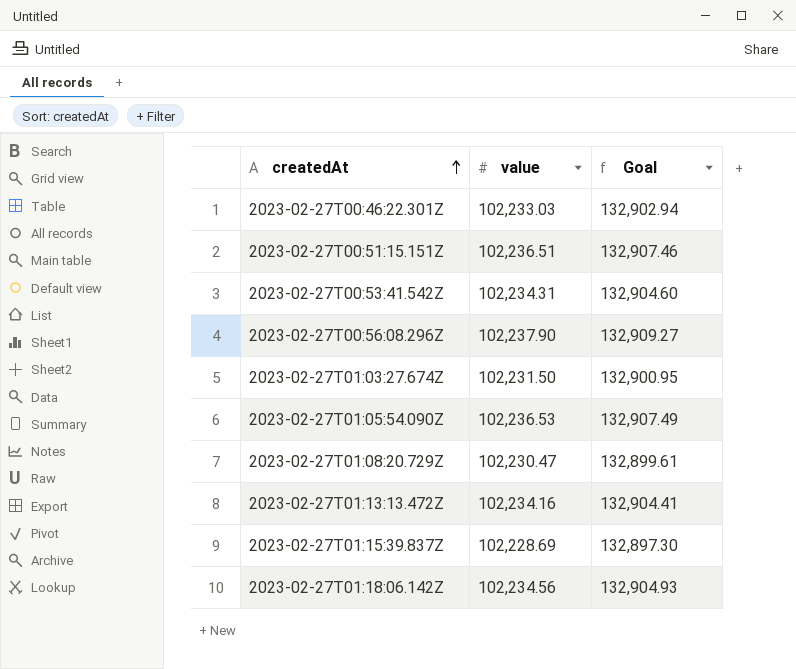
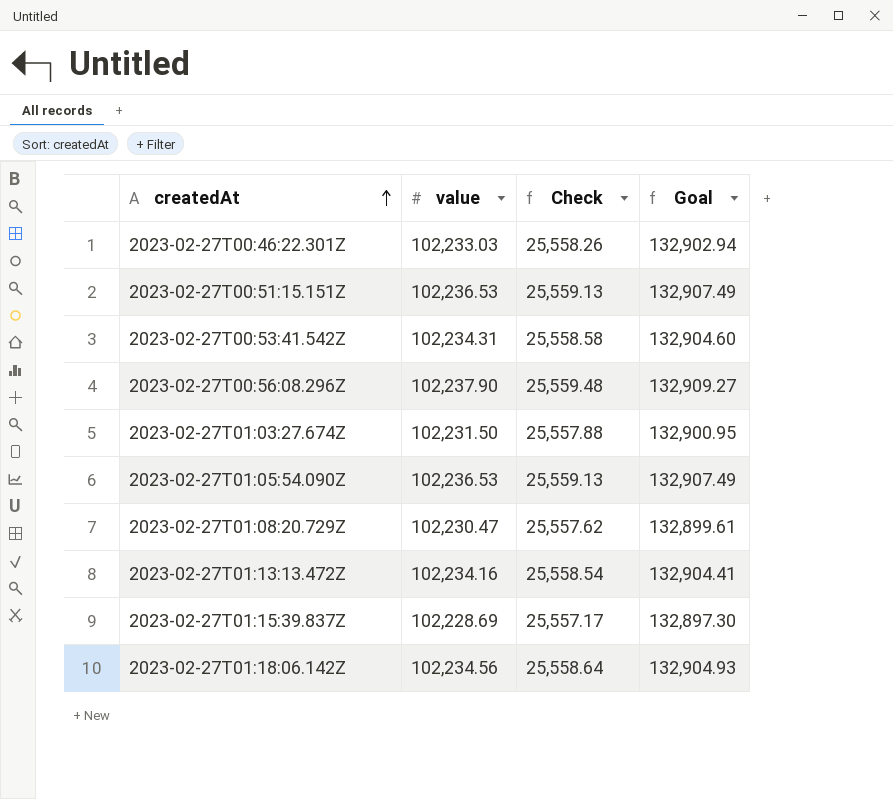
column Check | formula: none -> [value] * 0.25
2023-02-27T00:51:15.151Z | value: 102,236.51 -> 102,236.53
2023-02-27T00:51:15.151Z | Goal: 132,907.46 -> 132,907.49

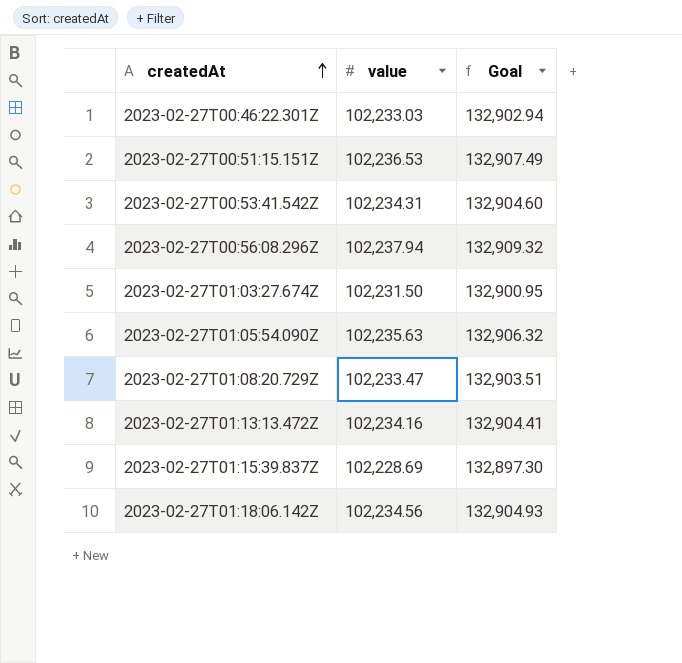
column Check | formula: [value] * 0.25 -> none
2023-02-27T00:56:08.296Z | value: 102,237.90 -> 102,237.94
2023-02-27T00:56:08.296Z | Goal: 132,909.27 -> 132,909.32
2023-02-27T01:05:54.090Z | value: 102,236.53 -> 102,235.63
2023-02-27T01:05:54.090Z | Goal: 132,907.49 -> 132,906.32
2023-02-27T01:08:20.729Z | value: 102,230.47 -> 102,233.47
2023-02-27T01:08:20.729Z | Goal: 132,899.61 -> 132,903.51

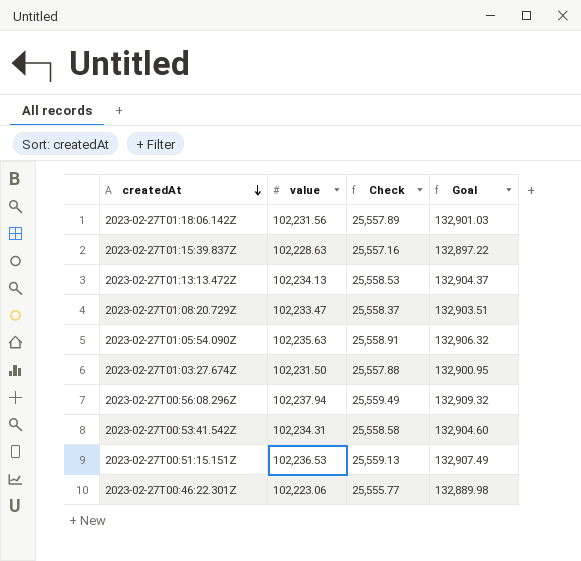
row order: createdAt ascending -> createdAt descending
column Check | formula: none -> [value] * 0.25
2023-02-27T01:18:06.142Z | value: 102,234.56 -> 102,231.56
2023-02-27T01:18:06.142Z | Goal: 132,904.93 -> 132,901.03
2023-02-27T01:15:39.837Z | value: 102,228.69 -> 102,228.63
2023-02-27T01:15:39.837Z | Goal: 132,897.30 -> 132,897.22
2023-02-27T01:13:13.472Z | value: 102,234.16 -> 102,234.13
2023-02-27T01:13:13.472Z | Goal: 132,904.41 -> 132,904.37
2023-02-27T00:46:22.301Z | value: 102,233.03 -> 102,223.06
2023-02-27T00:46:22.301Z | Goal: 132,902.94 -> 132,889.98

